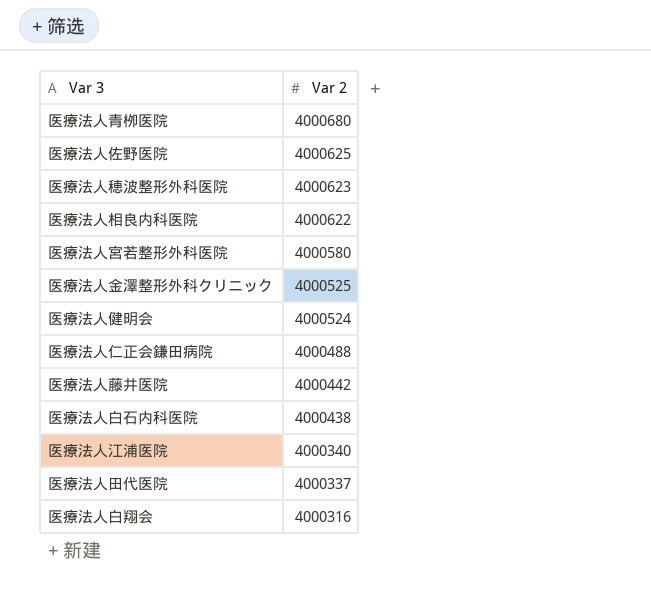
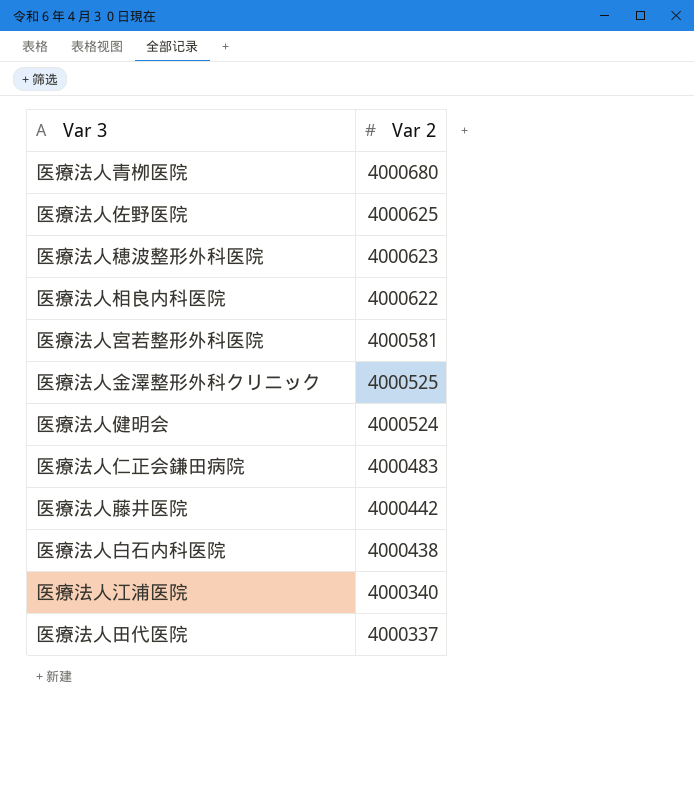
row 医療法人白翔会: 4000316 -> none
医療法人宮若整形外科医院 | Var 2: 4000580 -> 4000581
医療法人仁正会鎌田病院 | Var 2: 4000488 -> 4000483

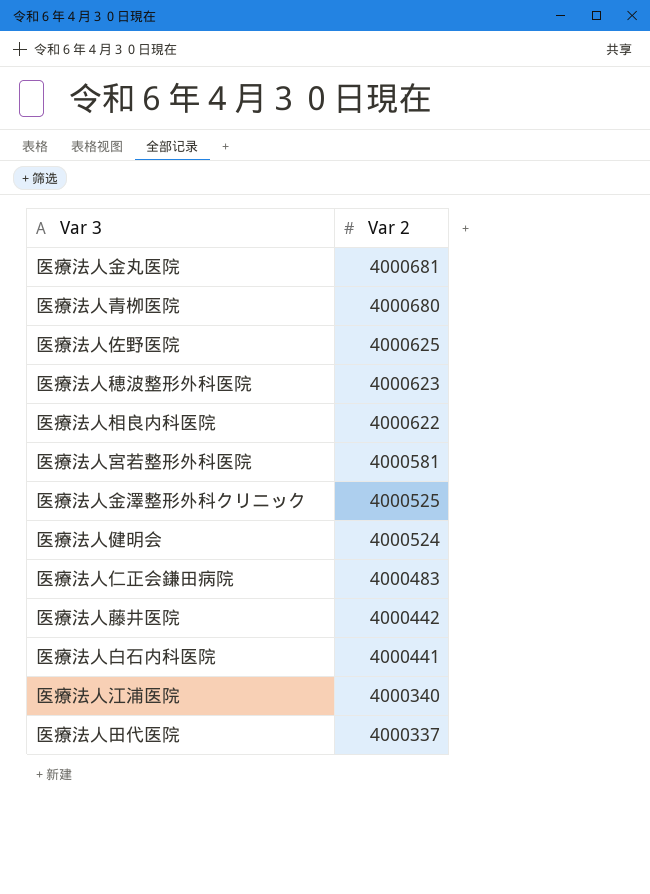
row 医療法人金丸医院: none -> 4000681
医療法人白石内科医院 | Var 2: 4000438 -> 4000441

